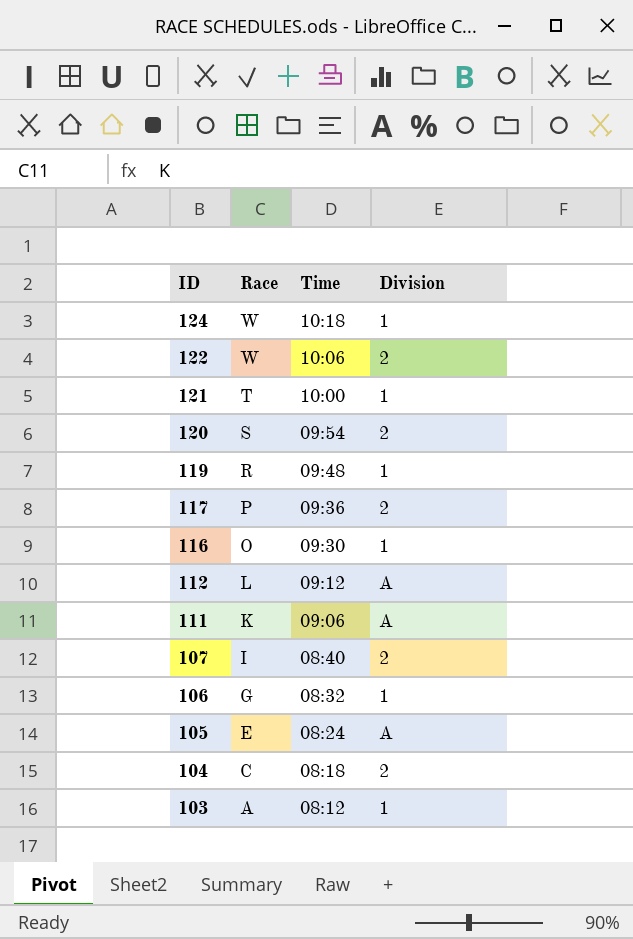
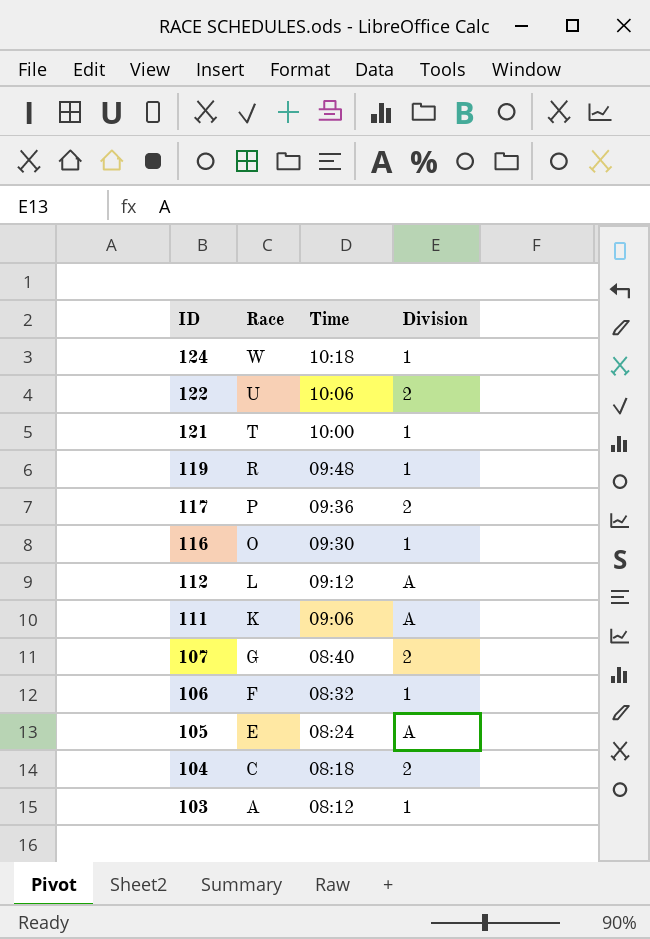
row 120: S | 09:54 | 2 -> none
122 | Race: W -> U
107 | Race: I -> G
106 | Race: G -> F

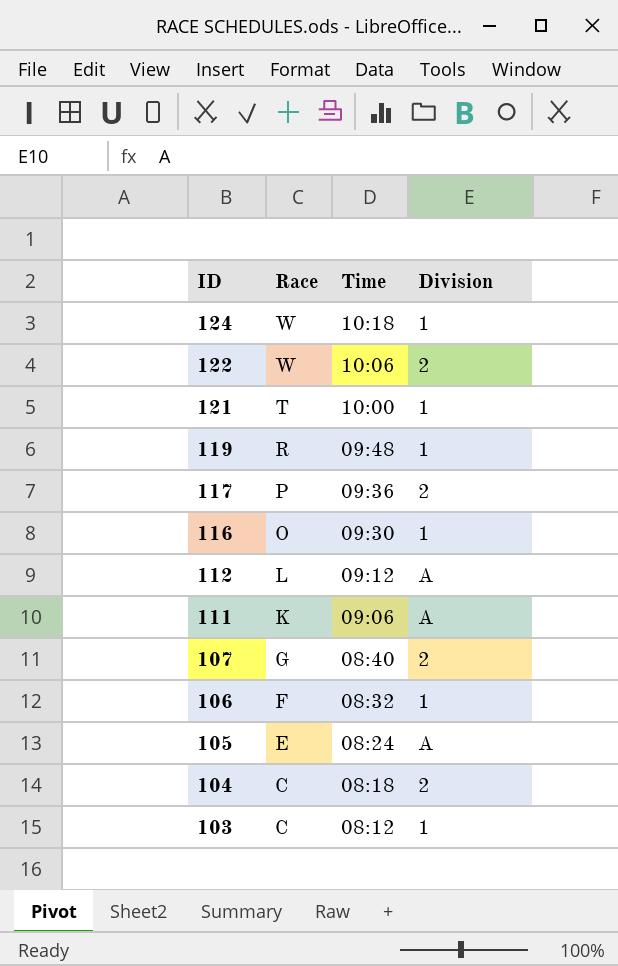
122 | Race: U -> W
103 | Race: A -> C

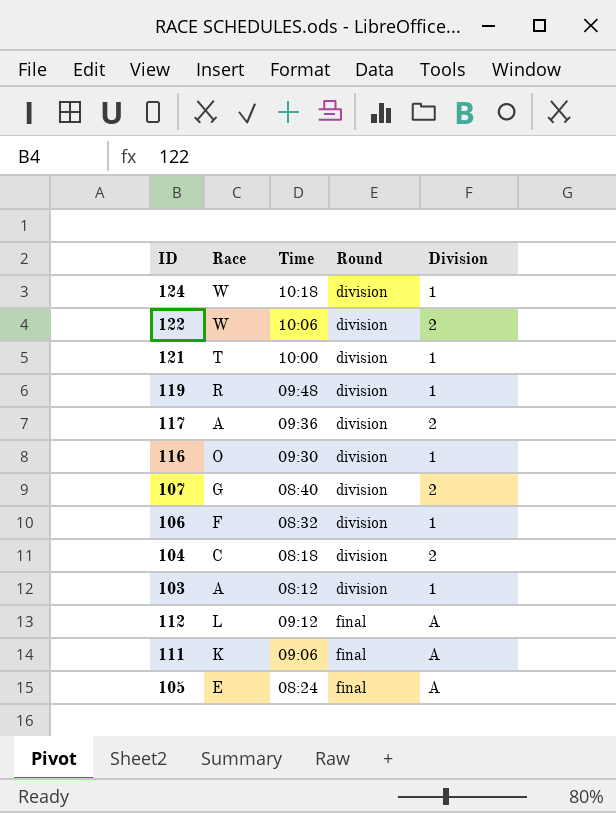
row order: ID descending -> Round ascending
column Round | position: none -> 4
117 | Race: P -> A
103 | Race: C -> A

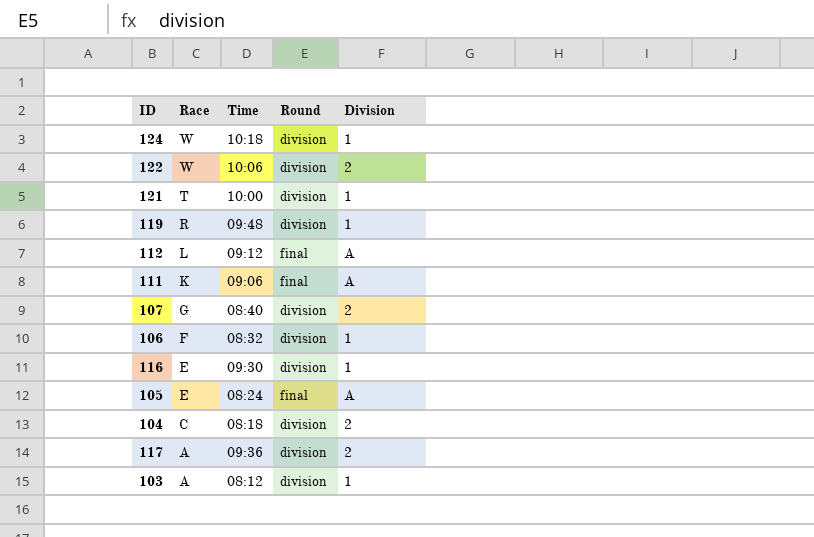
row order: Round ascending -> Race descending
116 | Race: O -> E

